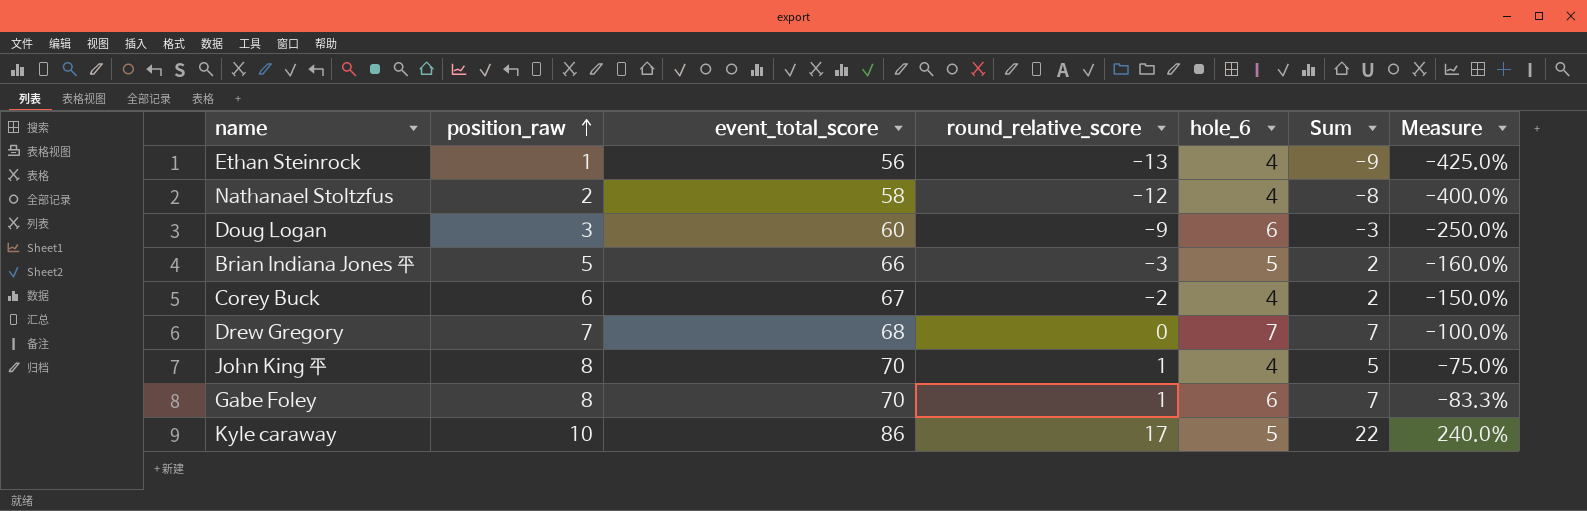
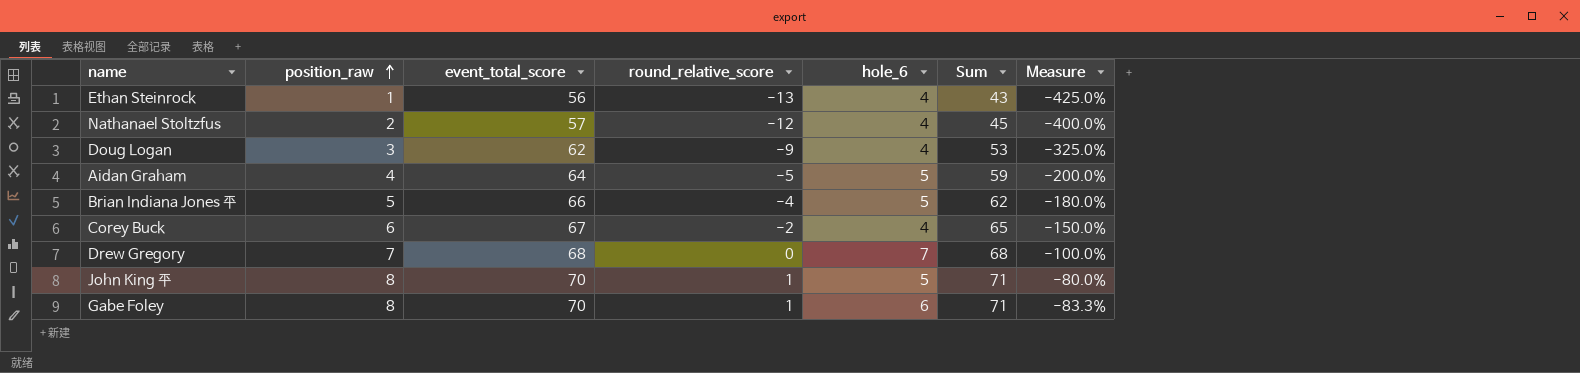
column Sum | formula: [round_relative_score] + [hole_6] -> [event_total_score] + [round_relative_score]
row Kyle caraway: 10 | 86 | 17 | 5 | 22 | 240.0% -> none
Nathanael Stoltzfus | event_total_score: 58 -> 57
Doug Logan | event_total_score: 60 -> 62
Doug Logan | hole_6: 6 -> 4
Doug Logan | Measure: -250.0% -> -325.0%
row Aidan Graham: none -> 4 | 64 | -5 | 5 | 59 | -200.0%
Brian Indiana Jones 平 | round_relative_score: -3 -> -4
Brian Indiana Jones 平 | Measure: -160.0% -> -180.0%
John King 平 | hole_6: 4 -> 5
John King 平 | Measure: -75.0% -> -80.0%

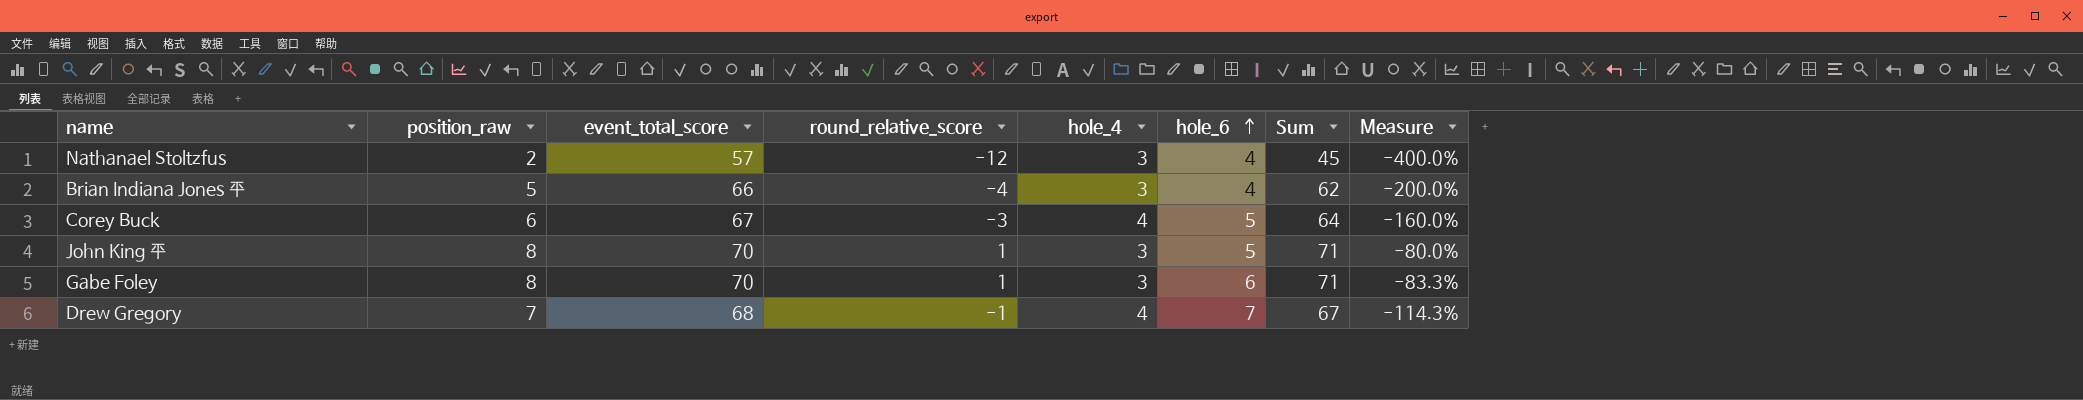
row order: position_raw ascending -> hole_6 ascending
column hole_4 | position: none -> 5
row Ethan Steinrock: 1 | 56 | -13 | 4 | 43 | -425.0% -> none
row Doug Logan: 3 | 62 | -9 | 4 | 53 | -325.0% -> none
row Aidan Graham: 4 | 64 | -5 | 5 | 59 | -200.0% -> none
Brian Indiana Jones 平 | hole_6: 5 -> 4
Brian Indiana Jones 平 | Measure: -180.0% -> -200.0%
Corey Buck | round_relative_score: -2 -> -3
Corey Buck | hole_6: 4 -> 5
Corey Buck | Sum: 65 -> 64
Corey Buck | Measure: -150.0% -> -160.0%
Drew Gregory | round_relative_score: 0 -> -1
Drew Gregory | Sum: 68 -> 67
Drew Gregory | Measure: -100.0% -> -114.3%

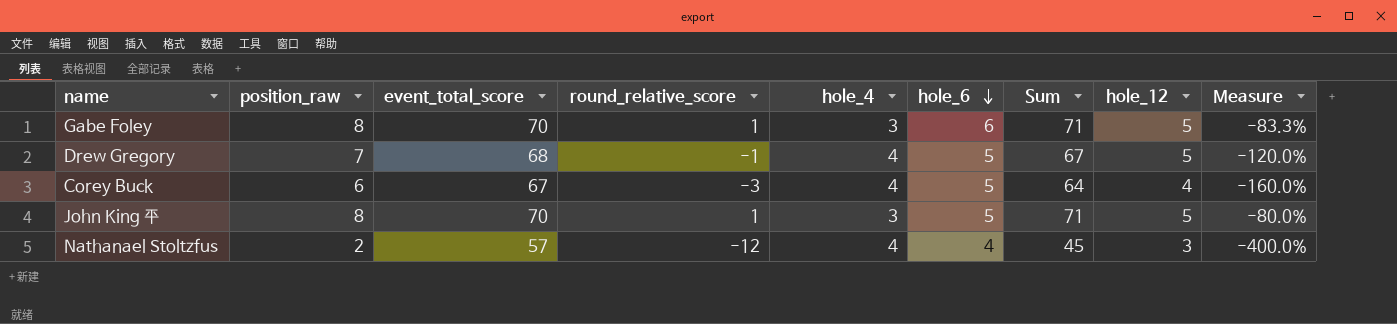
row order: hole_6 ascending -> hole_6 descending
column hole_12 | position: none -> 8
row Brian Indiana Jones 平: 5 | 66 | -4 | 3 | 4 | 62 | -200.0% -> none
Drew Gregory | hole_6: 7 -> 5
Drew Gregory | Measure: -114.3% -> -120.0%
Nathanael Stoltzfus | hole_4: 3 -> 4

